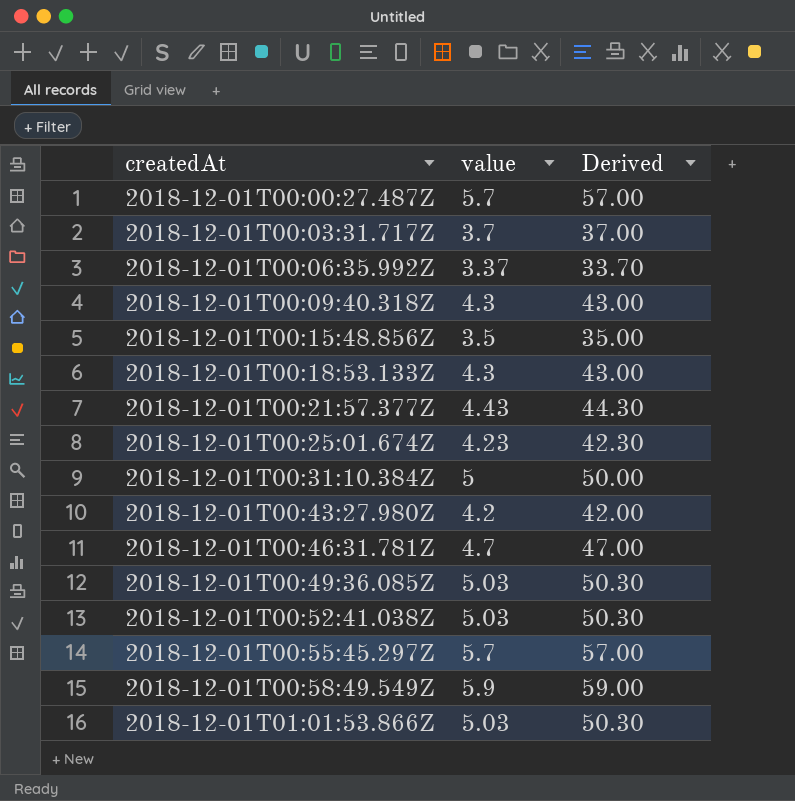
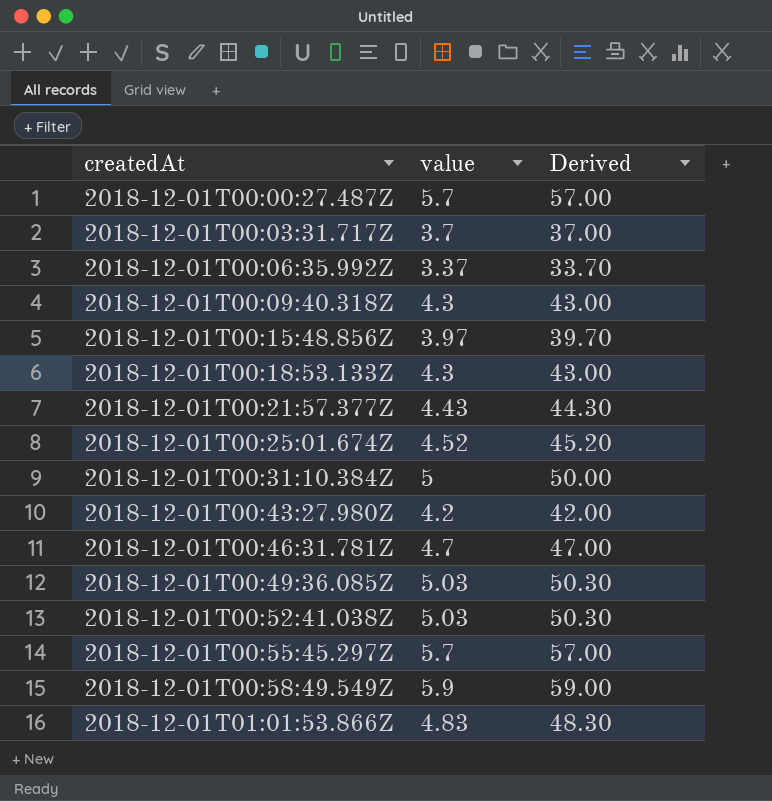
2018-12-01T00:15:48.856Z | value: 3.5 -> 3.97
2018-12-01T00:15:48.856Z | Derived: 35.00 -> 39.70
2018-12-01T00:25:01.674Z | value: 4.23 -> 4.52
2018-12-01T00:25:01.674Z | Derived: 42.30 -> 45.20
2018-12-01T01:01:53.866Z | value: 5.03 -> 4.83
2018-12-01T01:01:53.866Z | Derived: 50.30 -> 48.30

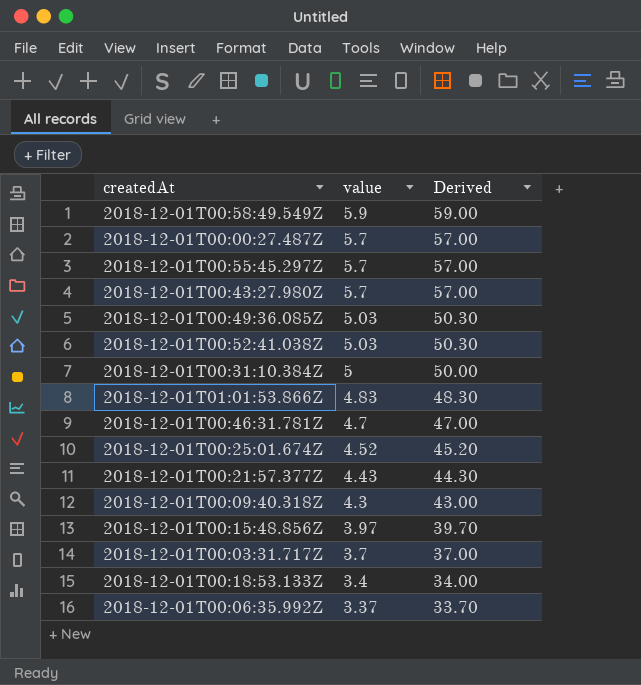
row order: createdAt ascending -> value descending
2018-12-01T00:43:27.980Z | value: 4.2 -> 5.7
2018-12-01T00:43:27.980Z | Derived: 42.00 -> 57.00
2018-12-01T00:18:53.133Z | value: 4.3 -> 3.4
2018-12-01T00:18:53.133Z | Derived: 43.00 -> 34.00

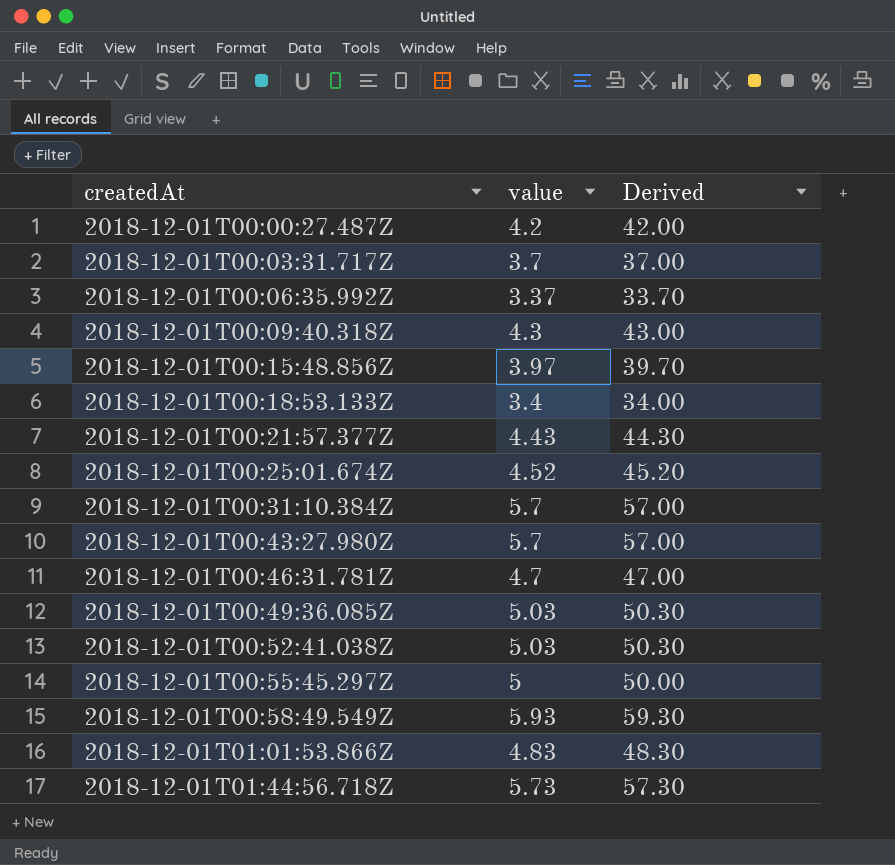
row order: value descending -> createdAt ascending
2018-12-01T00:00:27.487Z | value: 5.7 -> 4.2
2018-12-01T00:00:27.487Z | Derived: 57.00 -> 42.00
2018-12-01T00:31:10.384Z | value: 5 -> 5.7
2018-12-01T00:31:10.384Z | Derived: 50.00 -> 57.00
2018-12-01T00:55:45.297Z | value: 5.7 -> 5
2018-12-01T00:55:45.297Z | Derived: 57.00 -> 50.00
2018-12-01T00:58:49.549Z | value: 5.9 -> 5.93
2018-12-01T00:58:49.549Z | Derived: 59.00 -> 59.30
row 2018-12-01T01:44:56.718Z: none -> 5.73 | 57.30

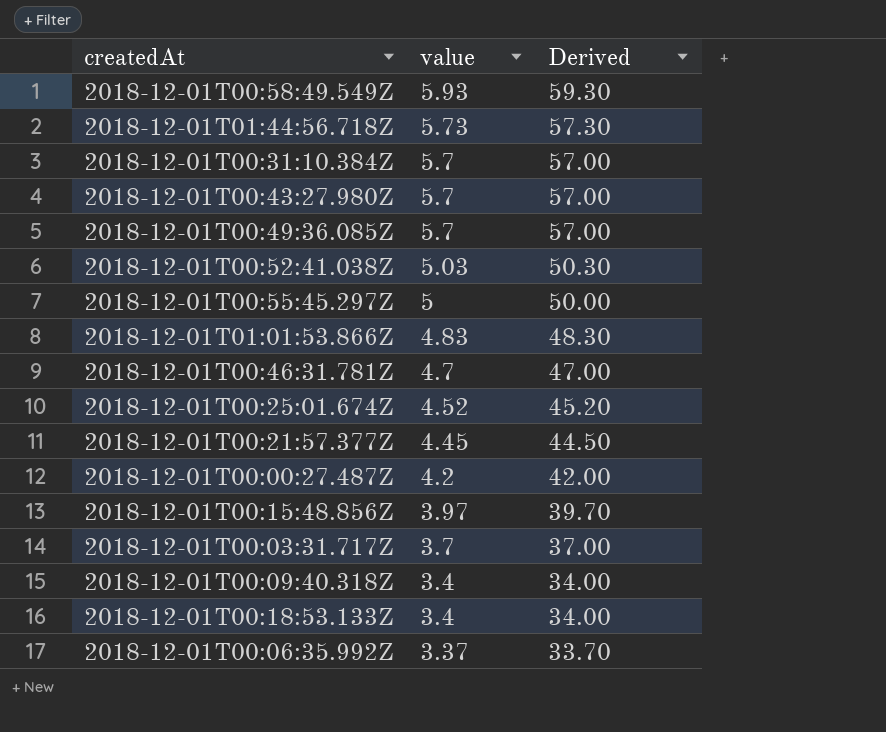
row order: createdAt ascending -> value descending
2018-12-01T00:49:36.085Z | value: 5.03 -> 5.7
2018-12-01T00:49:36.085Z | Derived: 50.30 -> 57.00
2018-12-01T00:21:57.377Z | value: 4.43 -> 4.45
2018-12-01T00:21:57.377Z | Derived: 44.30 -> 44.50
2018-12-01T00:09:40.318Z | value: 4.3 -> 3.4
2018-12-01T00:09:40.318Z | Derived: 43.00 -> 34.00

